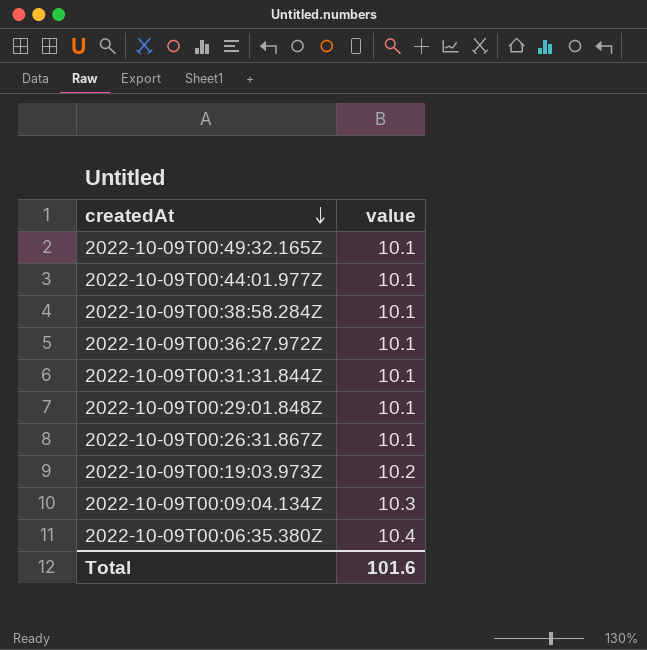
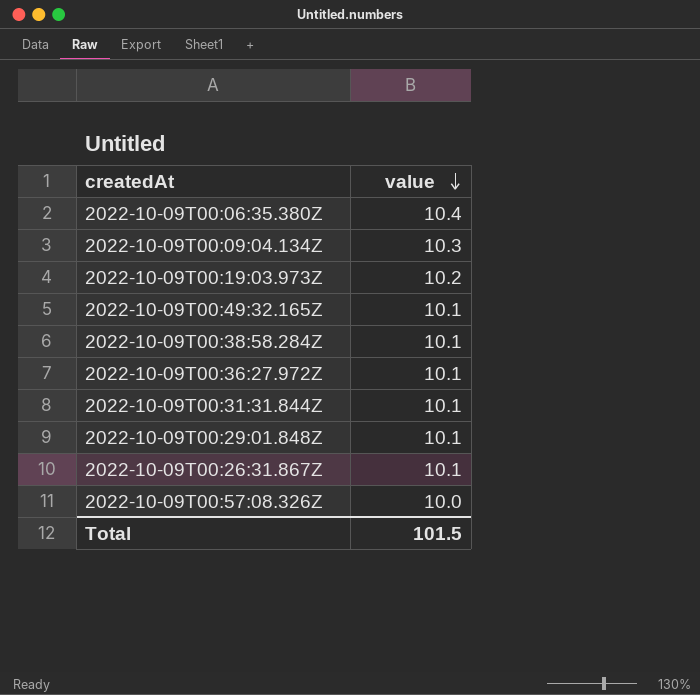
row order: createdAt descending -> value descending
row 2022-10-09T00:44:01.977Z: 10.1 -> none
row 2022-10-09T00:57:08.326Z: none -> 10.0
Total | value: 101.6 -> 101.5

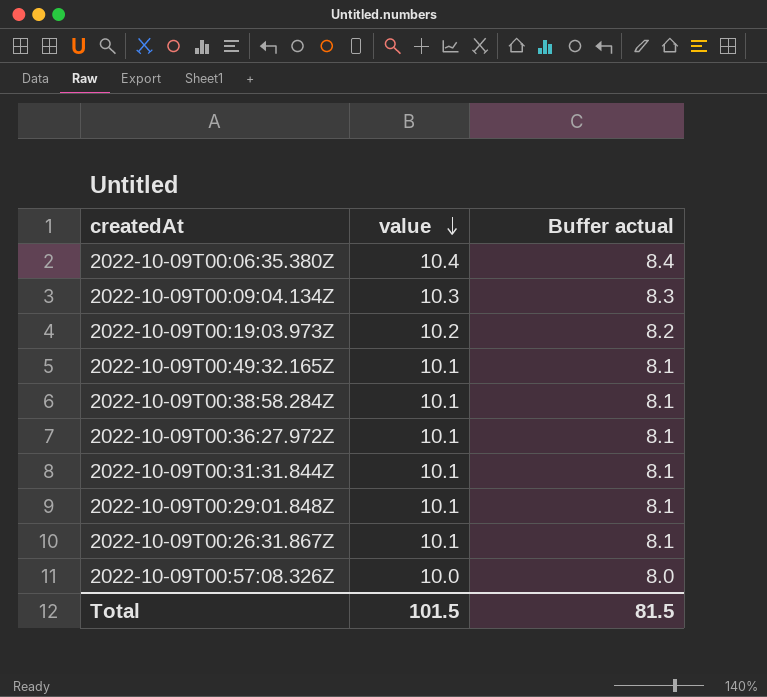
column Buffer actual | formula: none -> [value] - 2

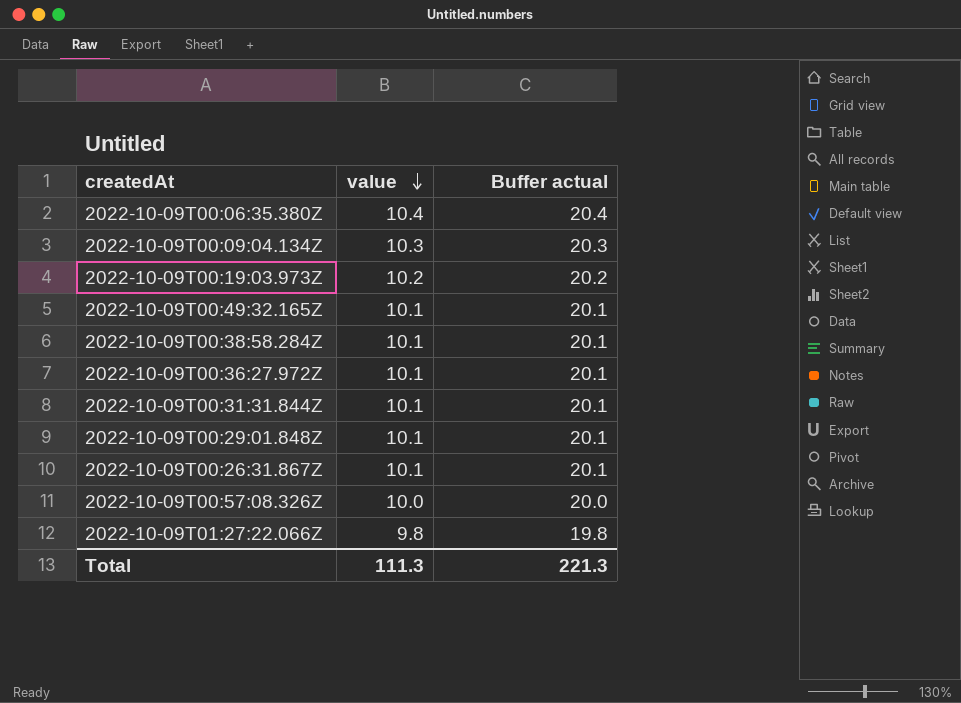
column Buffer actual | formula: [value] - 2 -> [value] + 10
row 2022-10-09T01:27:22.066Z: none -> 9.8 | 19.8
Total | value: 101.5 -> 111.3
Total | Buffer actual: 81.5 -> 221.3

